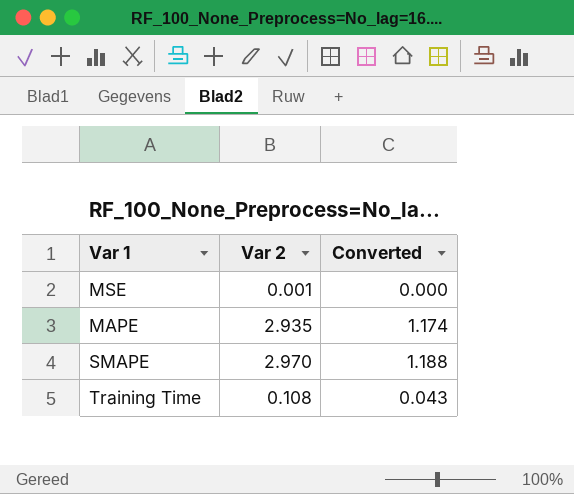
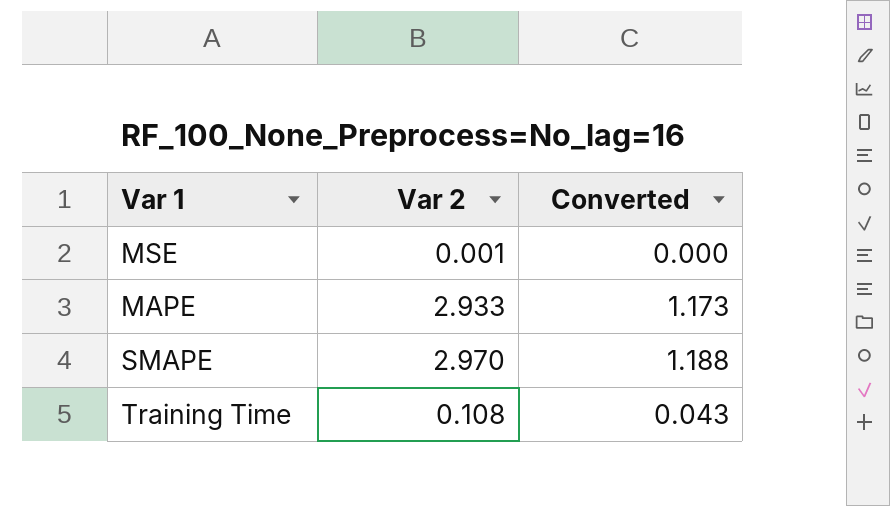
MAPE | Var 2: 2.935 -> 2.933
MAPE | Converted: 1.174 -> 1.173

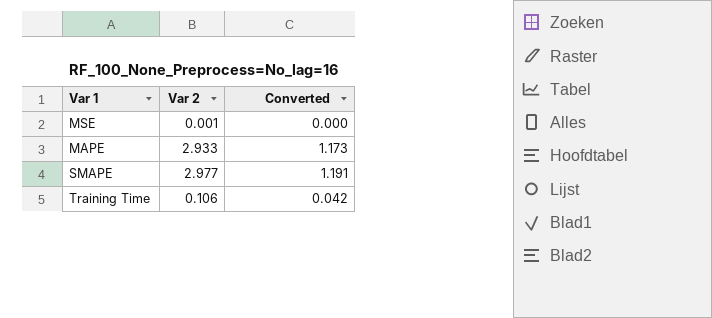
SMAPE | Var 2: 2.970 -> 2.977
SMAPE | Converted: 1.188 -> 1.191
Training Time | Var 2: 0.108 -> 0.106
Training Time | Converted: 0.043 -> 0.042

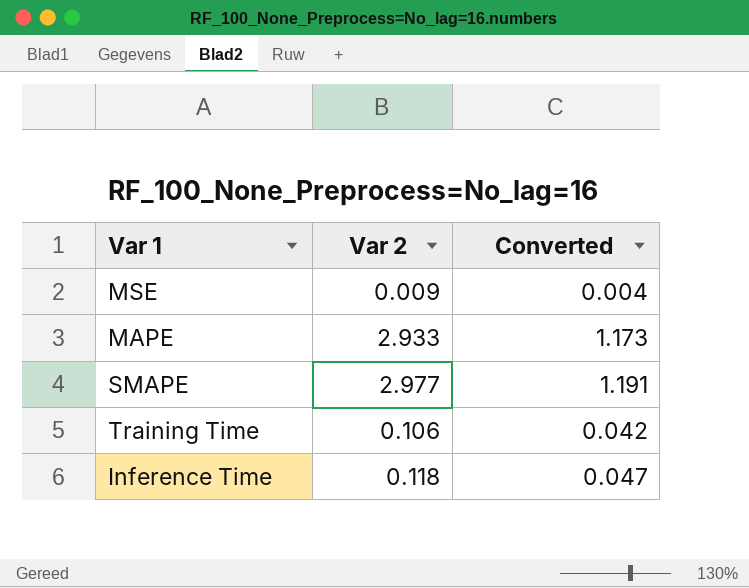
MSE | Var 2: 0.001 -> 0.009
MSE | Converted: 0.000 -> 0.004
row Inference Time: none -> 0.118 | 0.047

